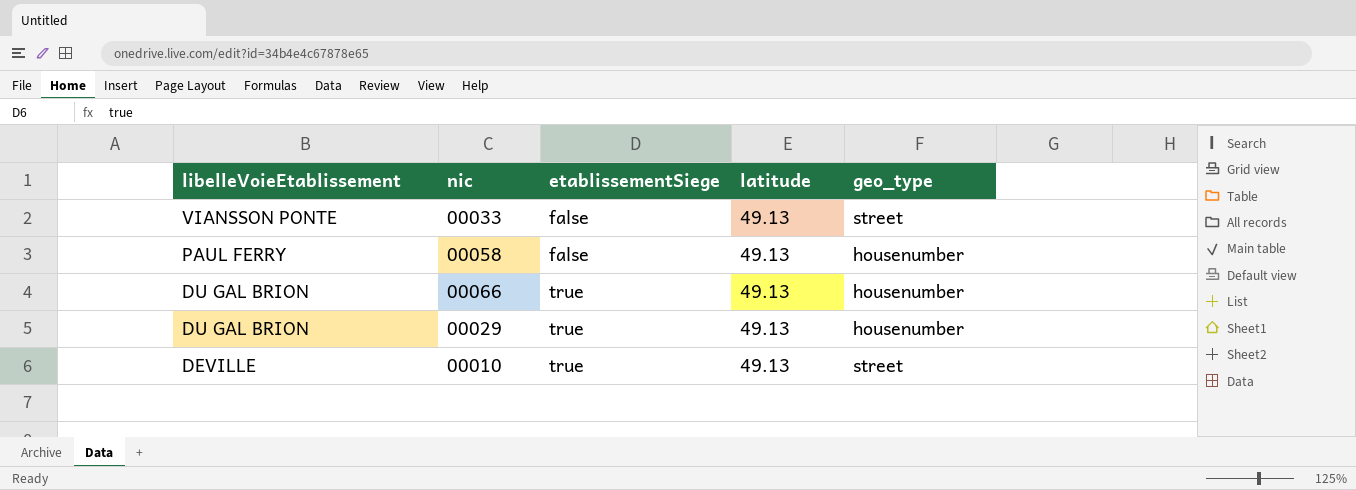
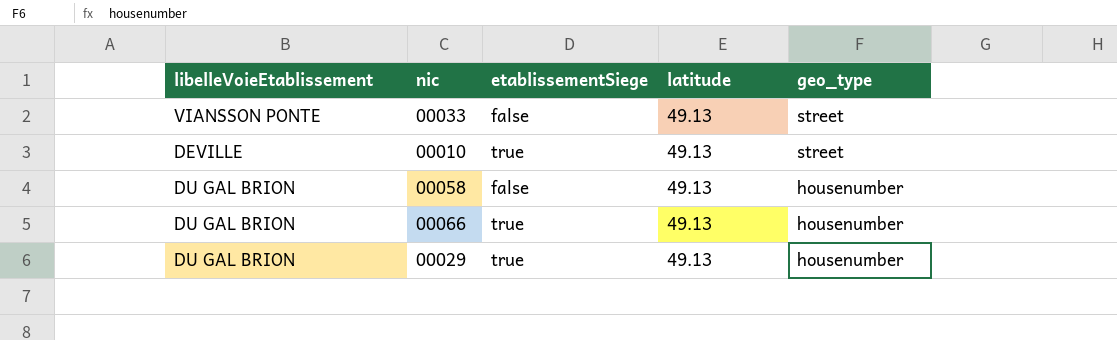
row order: libelleVoieEtablissement descending -> geo_type descending
00058 | libelleVoieEtablissement: PAUL FERRY -> DU GAL BRION

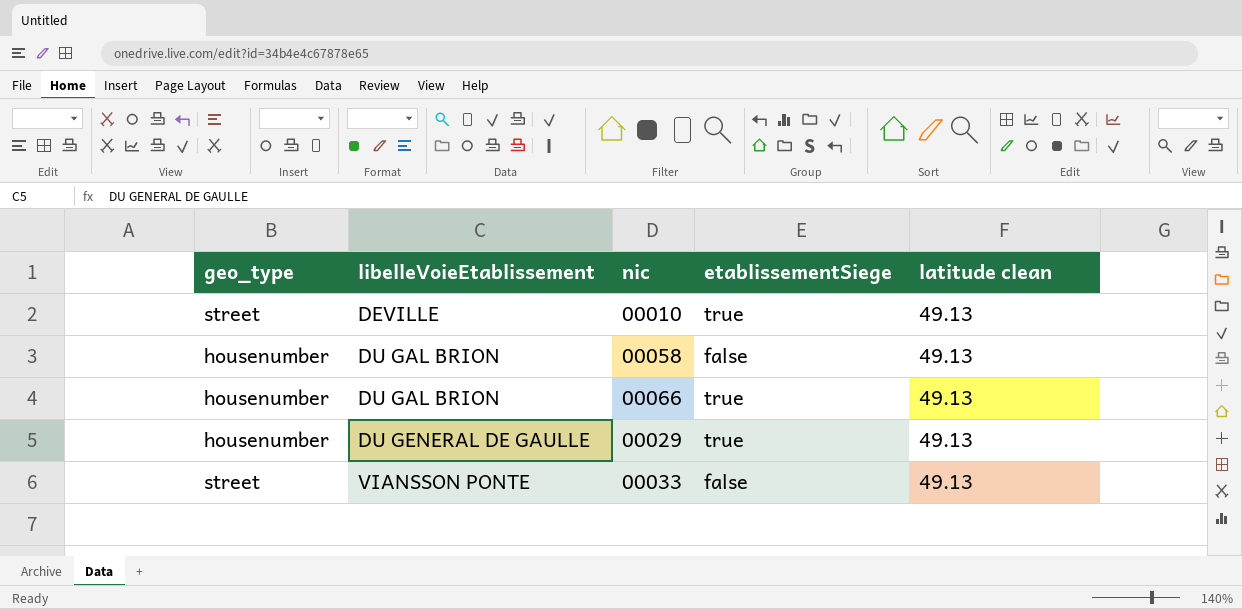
row order: geo_type descending -> libelleVoieEtablissement ascending
column geo_type | position: 5 -> 1
column name: latitude -> latitude clean
00029 | libelleVoieEtablissement: DU GAL BRION -> DU GENERAL DE GAULLE

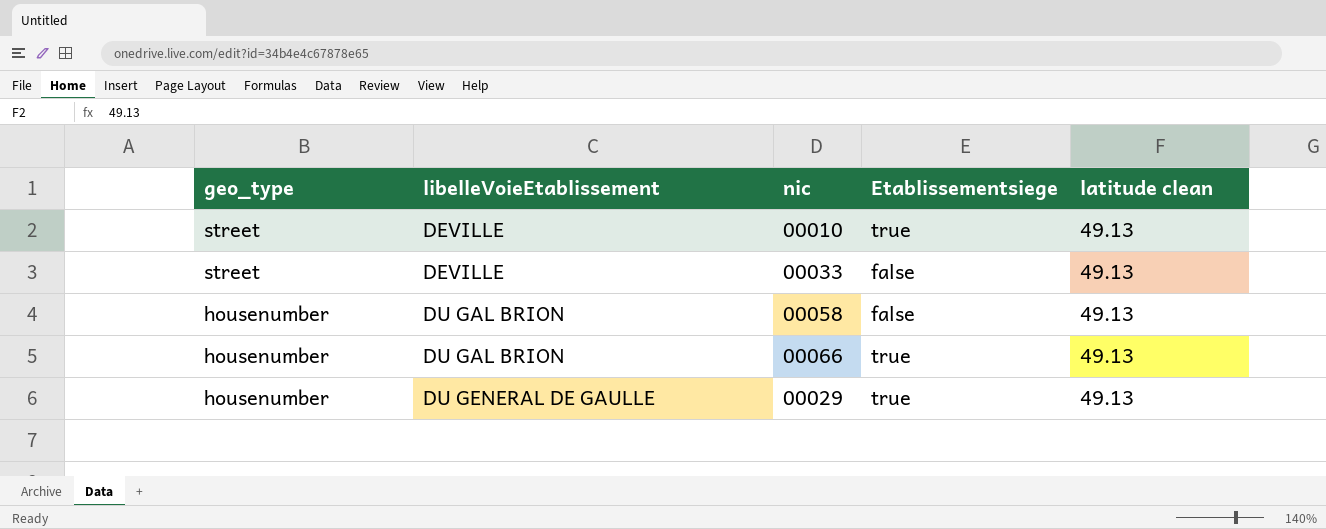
row order: libelleVoieEtablissement ascending -> geo_type descending
column name: etablissementSiege -> Etablissementsiege
00033 | libelleVoieEtablissement: VIANSSON PONTE -> DEVILLE

